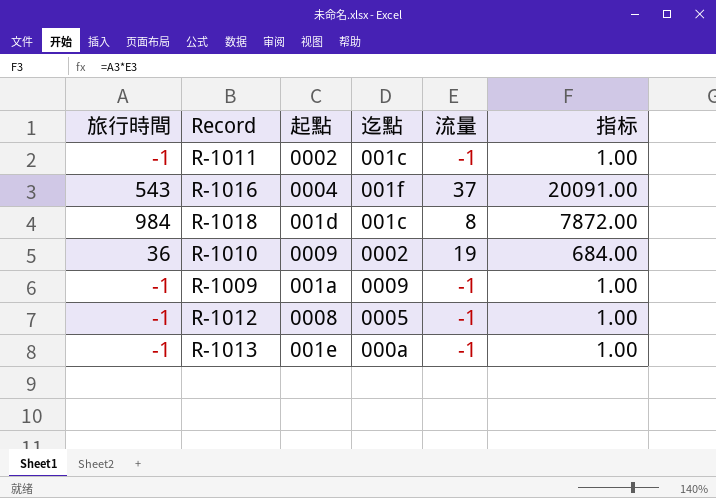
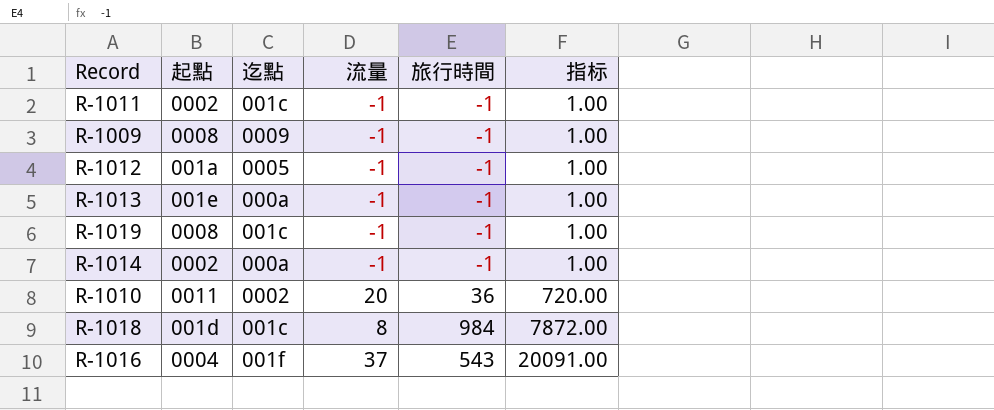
row order: none -> 指标 ascending
column 旅行時間 | position: 1 -> 5
R-1009 | 起點: 001a -> 0008
R-1012 | 起點: 0008 -> 001a
row R-1019: none -> 0008 | 001c | -1 | -1 | 1.00
row R-1014: none -> 0002 | 000a | -1 | -1 | 1.00
R-1010 | 起點: 0009 -> 0011
R-1010 | 流量: 19 -> 20
R-1010 | 指标: 684.00 -> 720.00

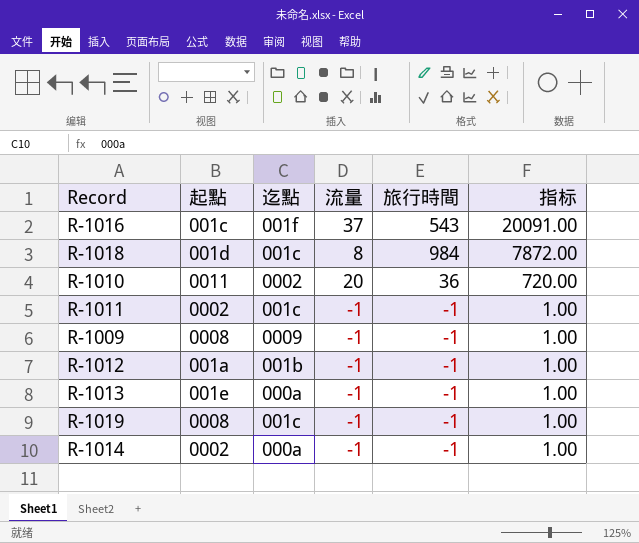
row order: 指标 ascending -> 指标 descending
R-1016 | 起點: 0004 -> 001c
R-1012 | 迄點: 0005 -> 001b

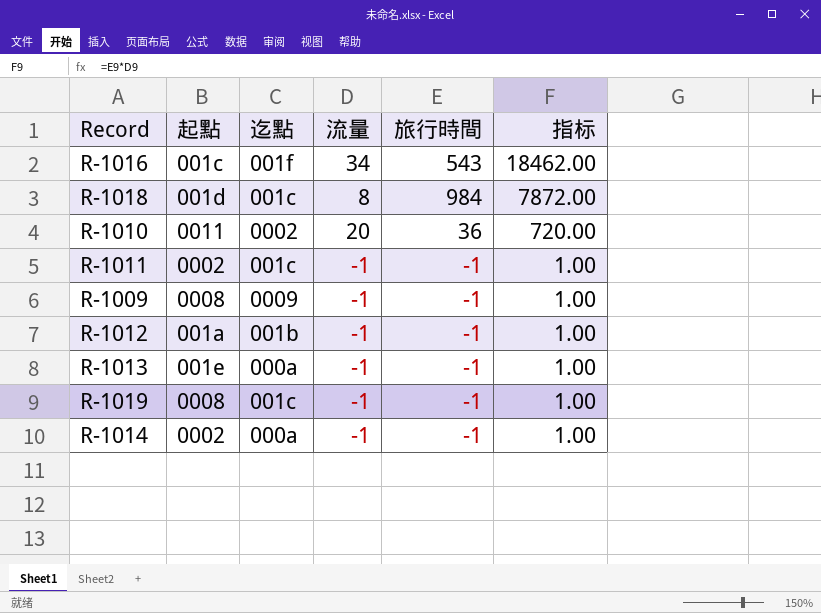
R-1016 | 流量: 37 -> 34
R-1016 | 指标: 20091.00 -> 18462.00

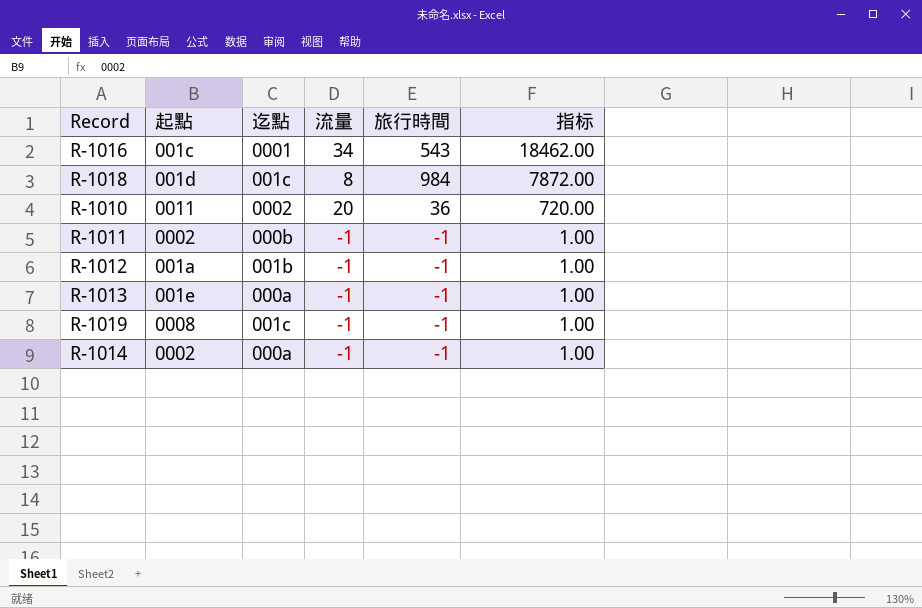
row R-1009: 0008 | 0009 | -1 | -1 | 1.00 -> none
R-1016 | 迄點: 001f -> 0001
R-1011 | 迄點: 001c -> 000b

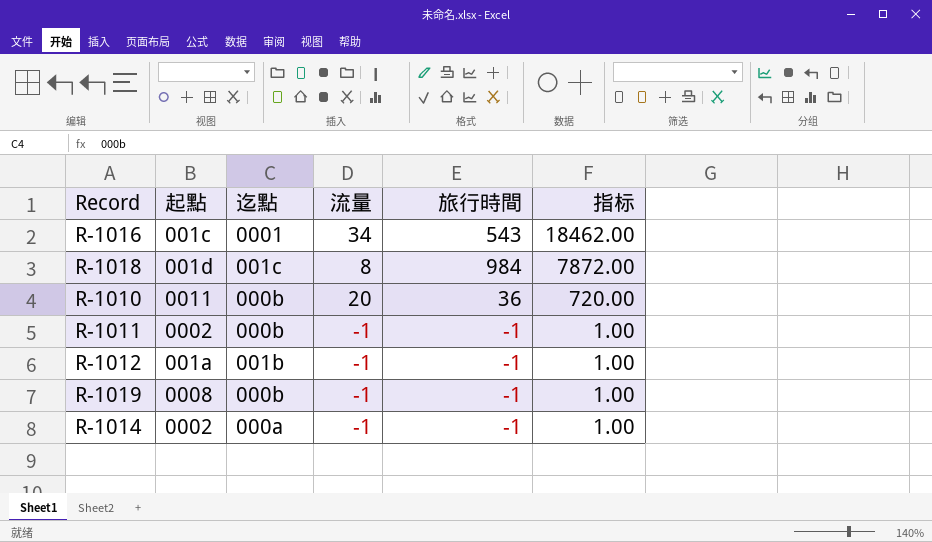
row R-1013: 001e | 000a | -1 | -1 | 1.00 -> none
R-1010 | 迄點: 0002 -> 000b
R-1019 | 迄點: 001c -> 000b

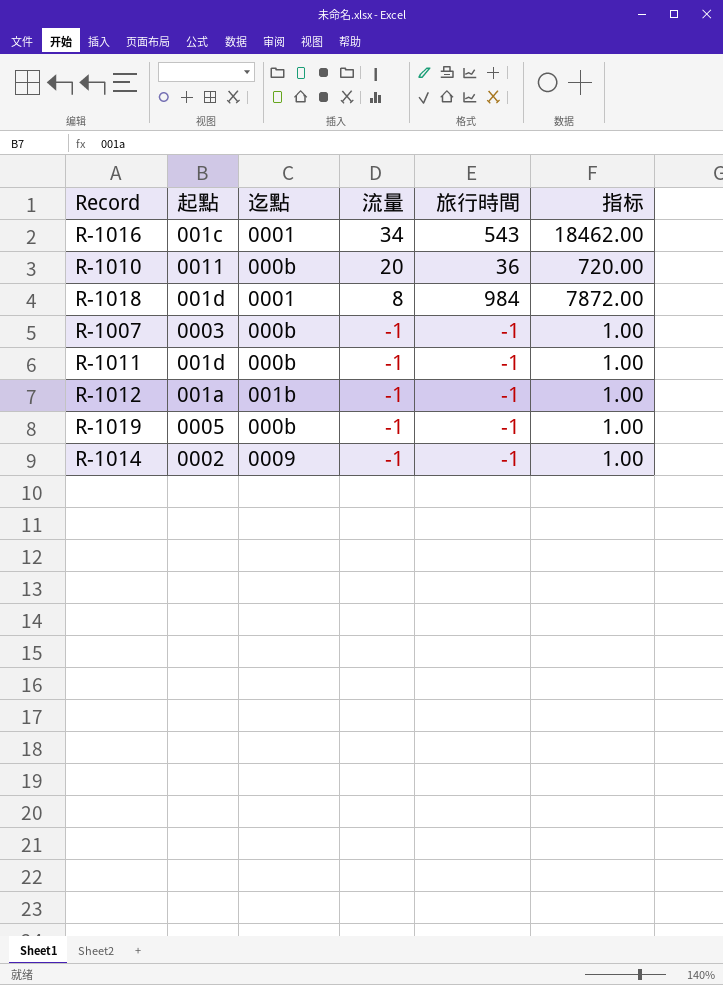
row order: 指标 descending -> 流量 descending
R-1018 | 迄點: 001c -> 0001
row R-1007: none -> 0003 | 000b | -1 | -1 | 1.00
R-1011 | 起點: 0002 -> 001d
R-1019 | 起點: 0008 -> 0005
R-1014 | 迄點: 000a -> 0009

